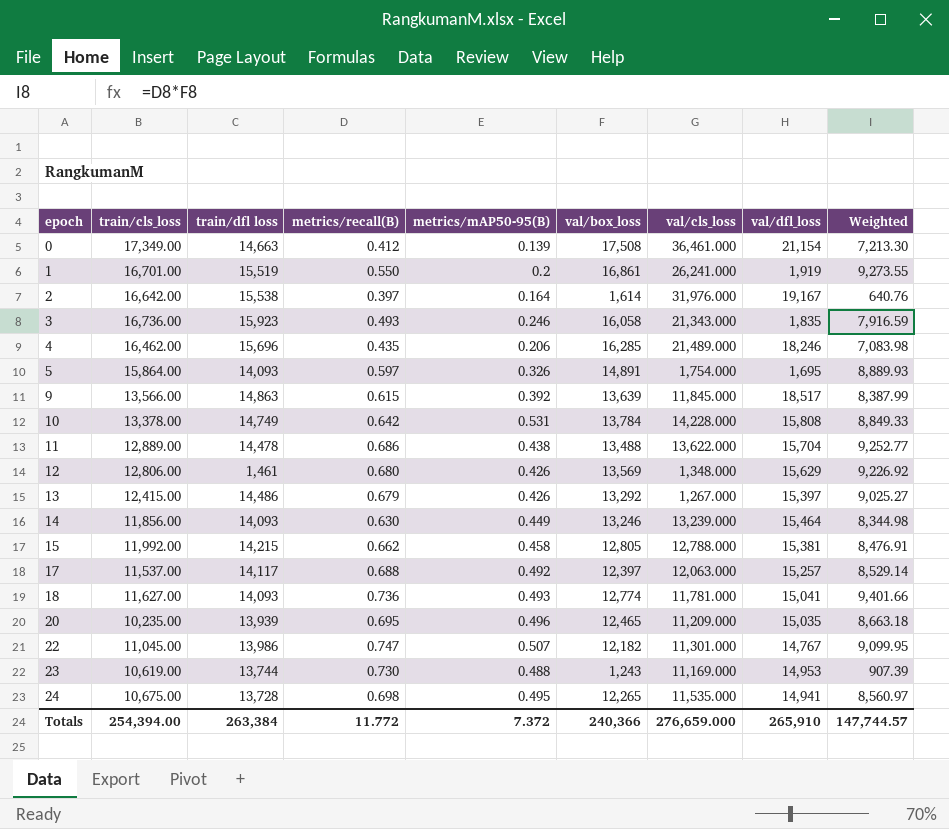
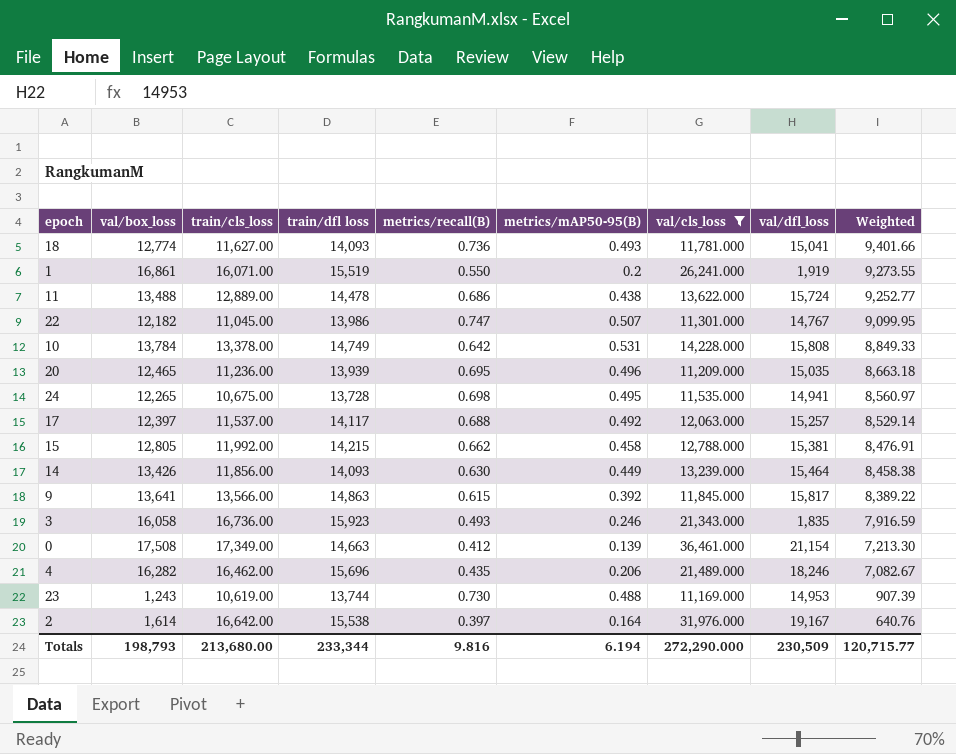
filter: none -> val/cls_loss >= 11,169.000
row order: epoch ascending -> Weighted descending
column val/box_loss | position: 6 -> 2
1 | train/cls_loss: 16,701.00 -> 16,071.00
11 | val/dfl_loss: 15,704 -> 15,724
20 | train/cls_loss: 10,235.00 -> 11,236.00
14 | val/box_loss: 13,246 -> 13,426
14 | Weighted: 8,344.98 -> 8,458.38
9 | val/box_loss: 13,639 -> 13,641
9 | val/dfl_loss: 18,517 -> 15,817
9 | Weighted: 8,387.99 -> 8,389.22
4 | val/box_loss: 16,285 -> 16,282
4 | Weighted: 7,083.98 -> 7,082.67
Totals | val/box_loss: 240,366 -> 198,793
Totals | train/cls_loss: 254,394.00 -> 213,680.00
Totals | train/dfl loss: 263,384 -> 233,344
Totals | metrics/recall(B): 11.772 -> 9.816
Totals | metrics/mAP50-95(B): 7.372 -> 6.194
Totals | val/cls_loss: 276,659.000 -> 272,290.000
Totals | val/dfl_loss: 265,910 -> 230,509
Totals | Weighted: 147,744.57 -> 120,715.77

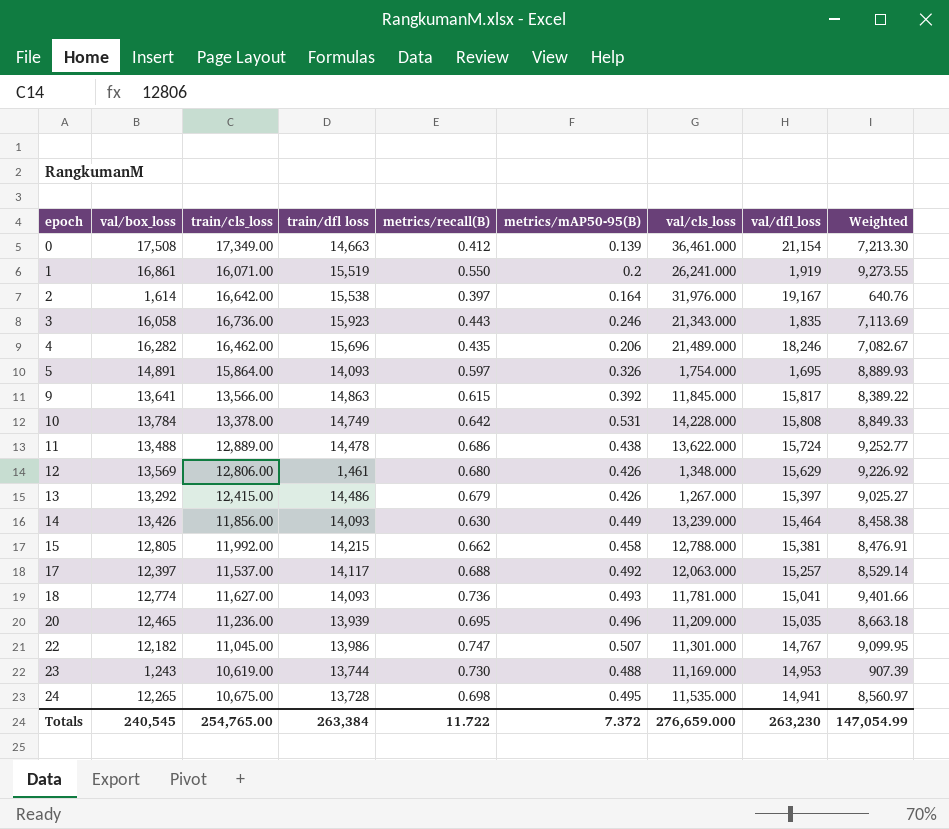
filter: val/cls_loss >= 11,169.000 -> none
row order: Weighted descending -> epoch ascending
3 | metrics/recall(B): 0.493 -> 0.443
3 | Weighted: 7,916.59 -> 7,113.69
Totals | val/box_loss: 198,793 -> 240,545
Totals | train/cls_loss: 213,680.00 -> 254,765.00
Totals | train/dfl loss: 233,344 -> 263,384
Totals | metrics/recall(B): 9.816 -> 11.722
Totals | metrics/mAP50-95(B): 6.194 -> 7.372
Totals | val/cls_loss: 272,290.000 -> 276,659.000
Totals | val/dfl_loss: 230,509 -> 263,230
Totals | Weighted: 120,715.77 -> 147,054.99

